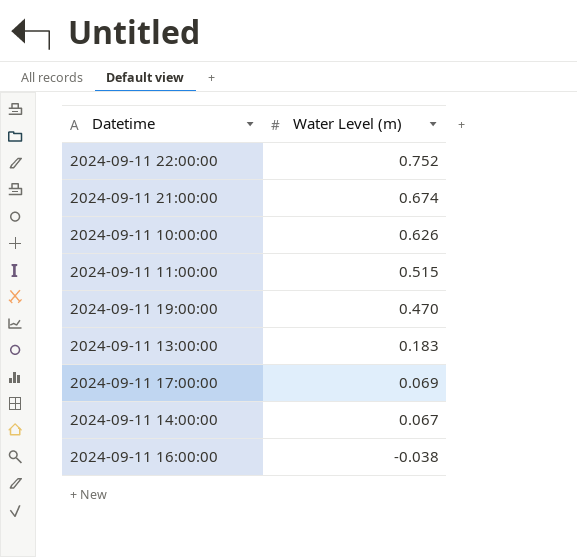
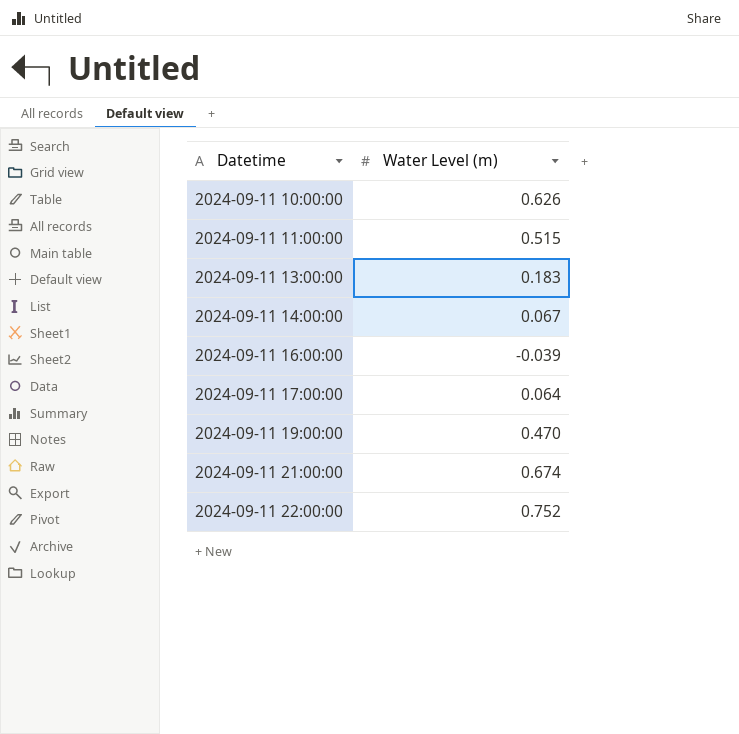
row order: Water Level (m) descending -> Datetime ascending
2024-09-11 16:00:00 | Water Level (m): -0.038 -> -0.039
2024-09-11 17:00:00 | Water Level (m): 0.069 -> 0.064

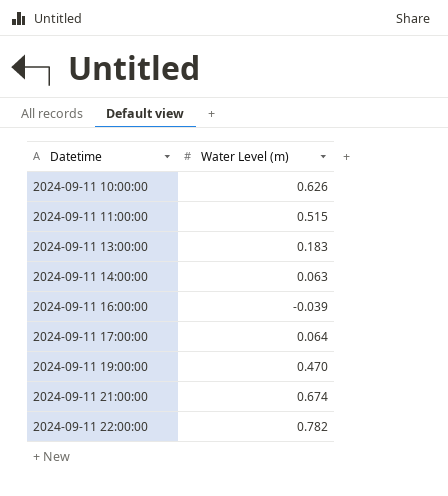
2024-09-11 14:00:00 | Water Level (m): 0.067 -> 0.063
2024-09-11 22:00:00 | Water Level (m): 0.752 -> 0.782

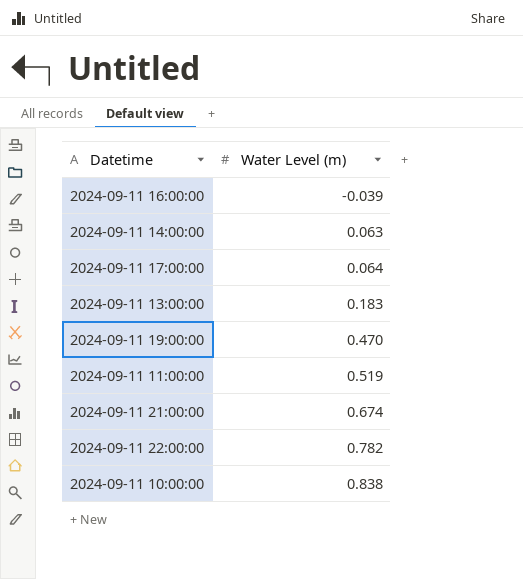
row order: Datetime ascending -> Water Level (m) ascending
2024-09-11 11:00:00 | Water Level (m): 0.515 -> 0.519
2024-09-11 10:00:00 | Water Level (m): 0.626 -> 0.838

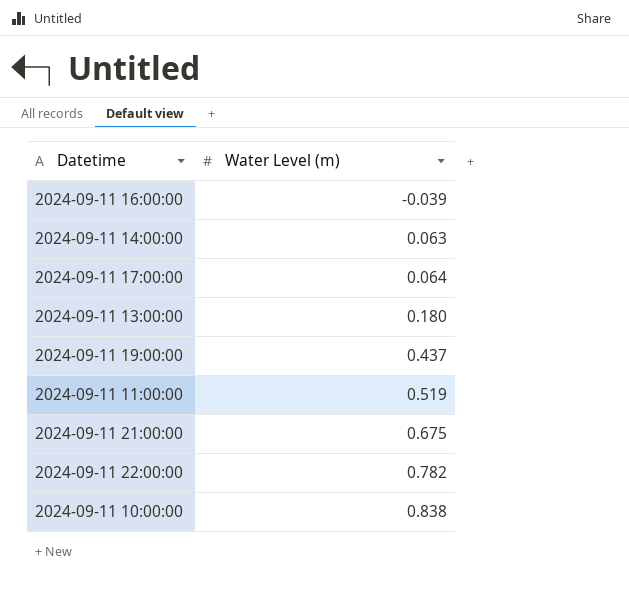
2024-09-11 13:00:00 | Water Level (m): 0.183 -> 0.180
2024-09-11 19:00:00 | Water Level (m): 0.470 -> 0.437
2024-09-11 21:00:00 | Water Level (m): 0.674 -> 0.675

